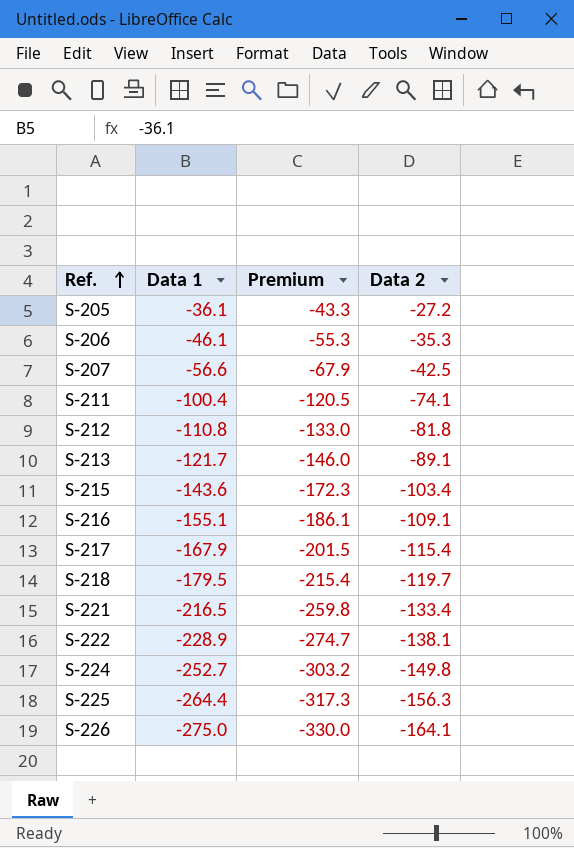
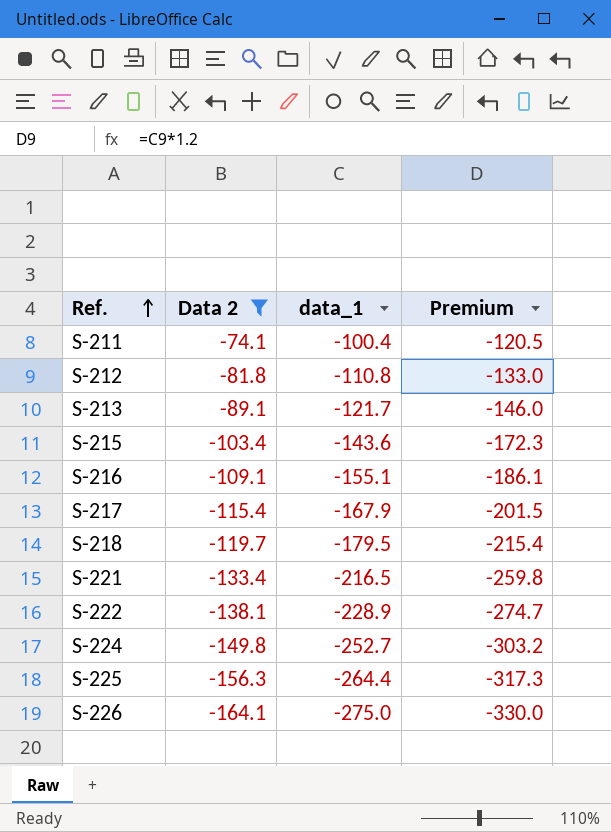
filter: none -> Data 2 <= -74.1
column Data 2 | position: 4 -> 2
column name: Data 1 -> data_1

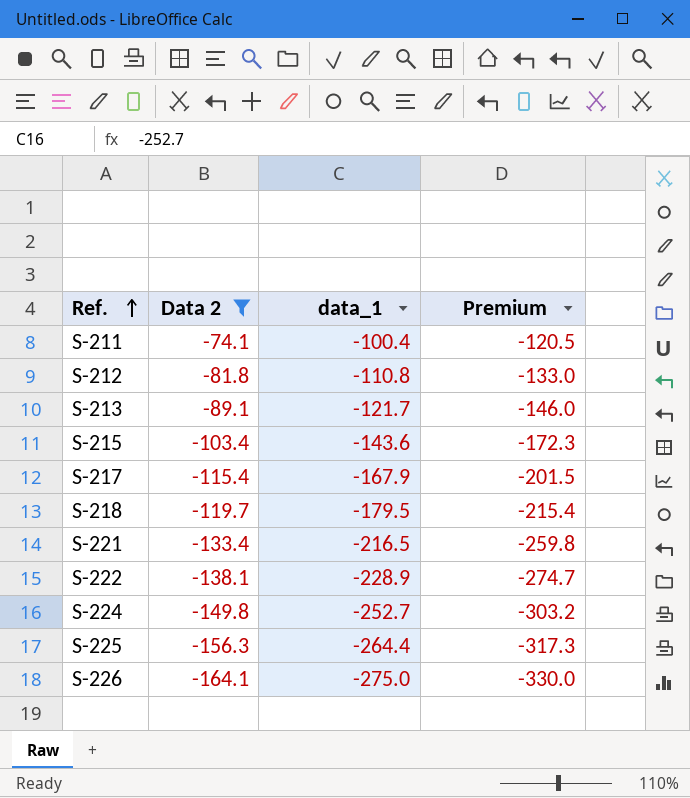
row S-216: -109.1 | -155.1 | -186.1 -> none

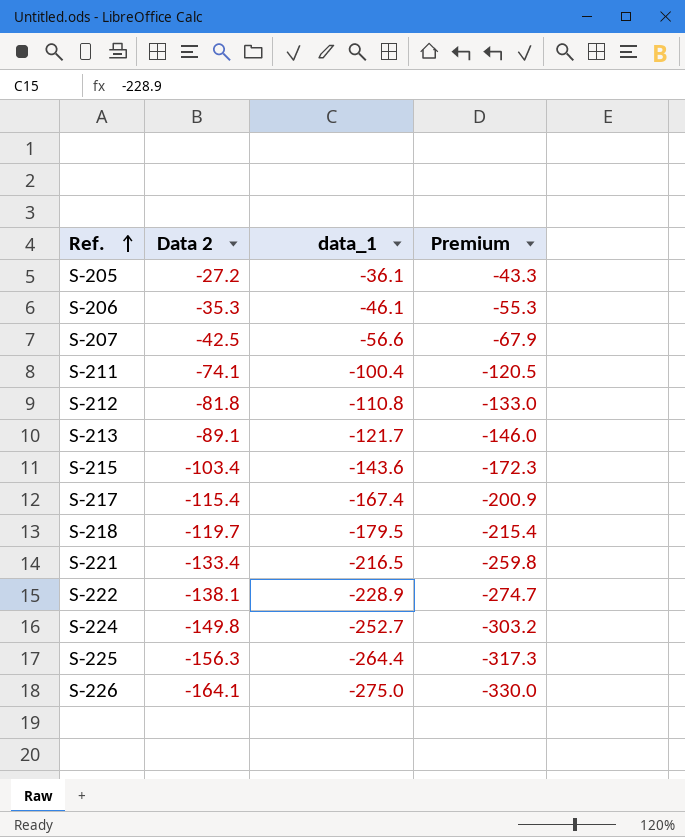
filter: Data 2 <= -74.1 -> none
S-217 | data_1: -167.9 -> -167.4
S-217 | Premium: -201.5 -> -200.9

